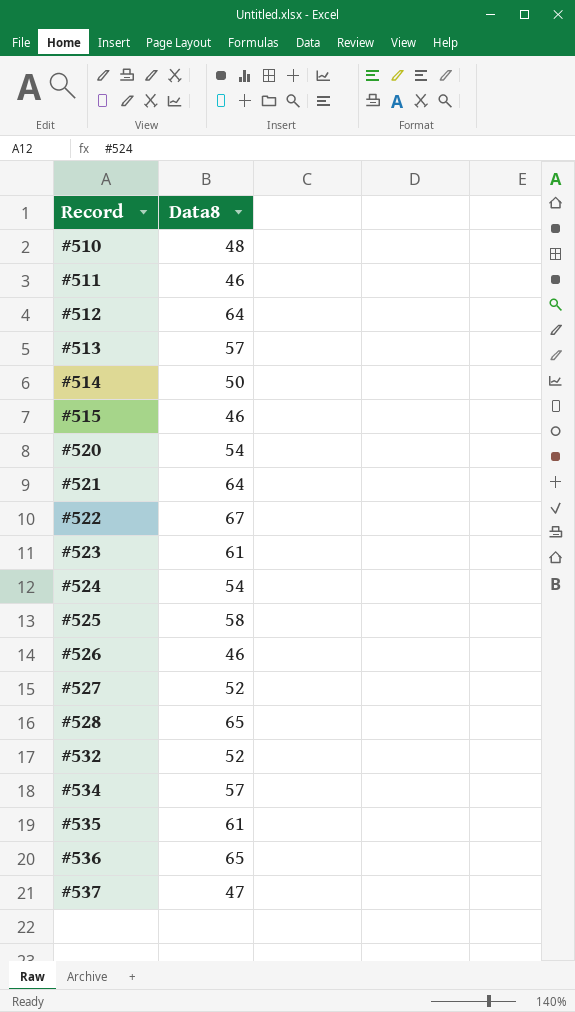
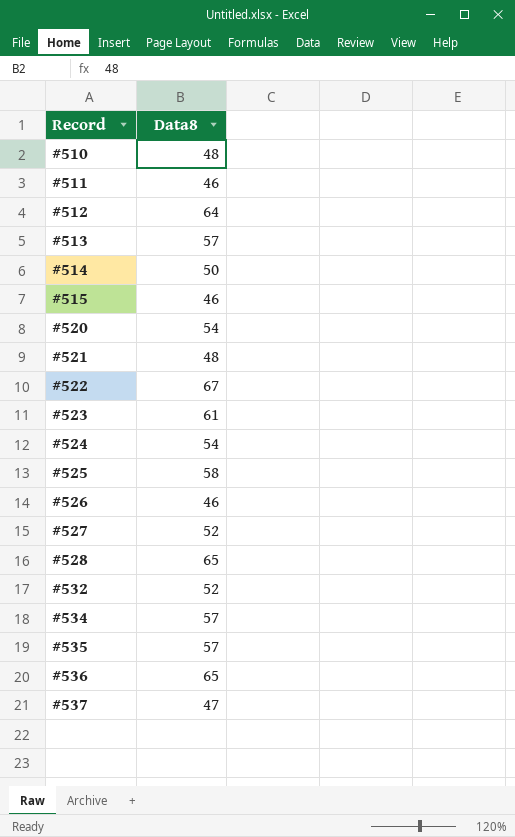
#521 | Data8: 64 -> 48
#535 | Data8: 61 -> 57

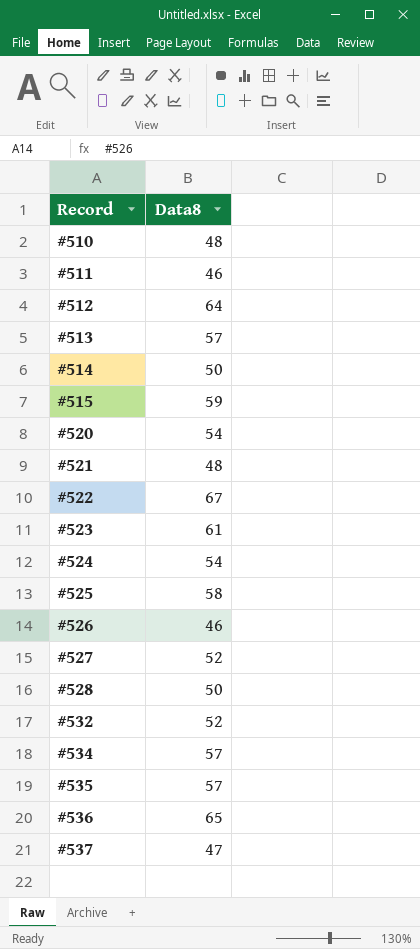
#515 | Data8: 46 -> 59
#528 | Data8: 65 -> 50

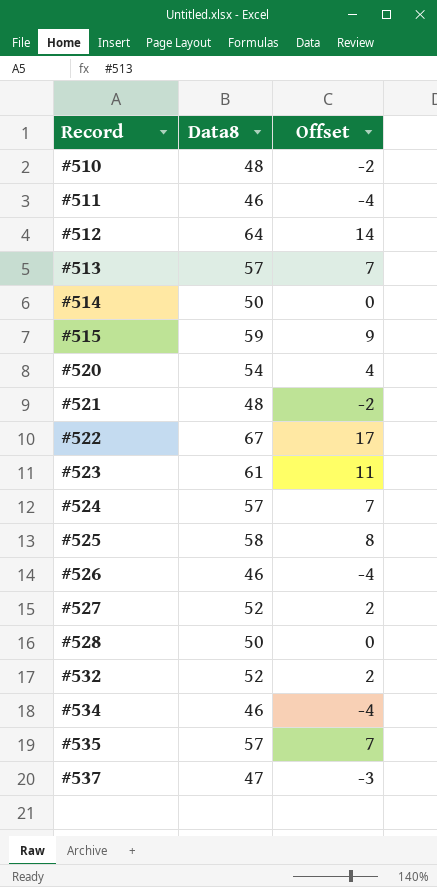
column Offset | formula: none -> [Data8] - 50
row #536: 65 -> none
#524 | Data8: 54 -> 57
#534 | Data8: 57 -> 46

